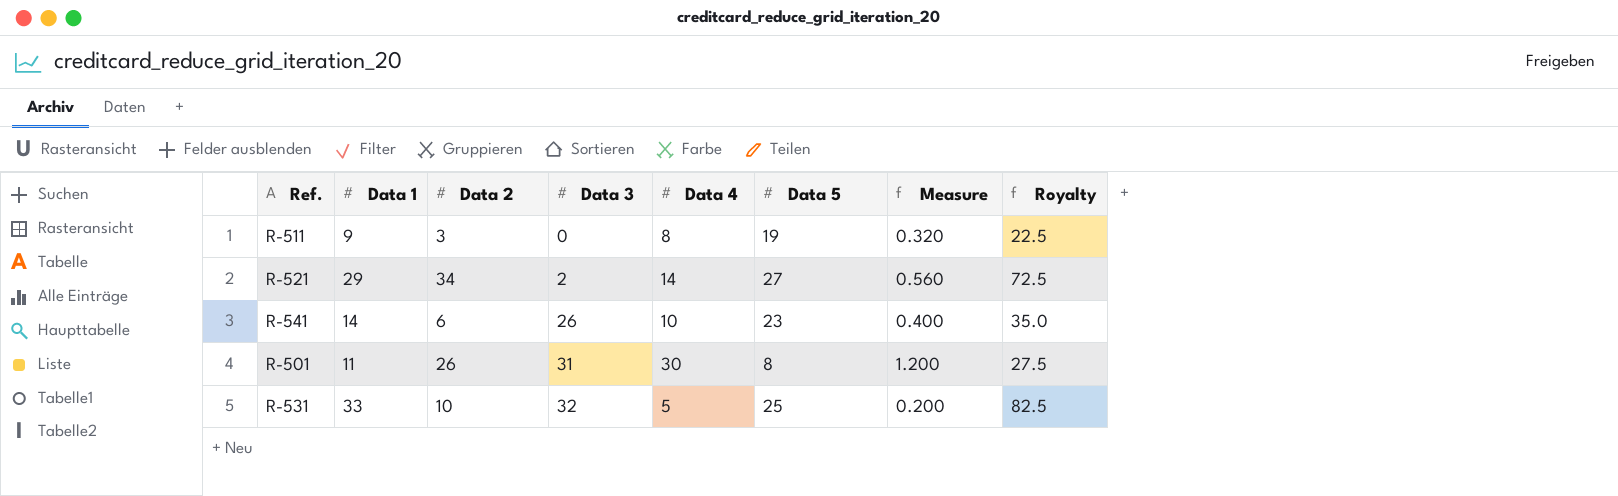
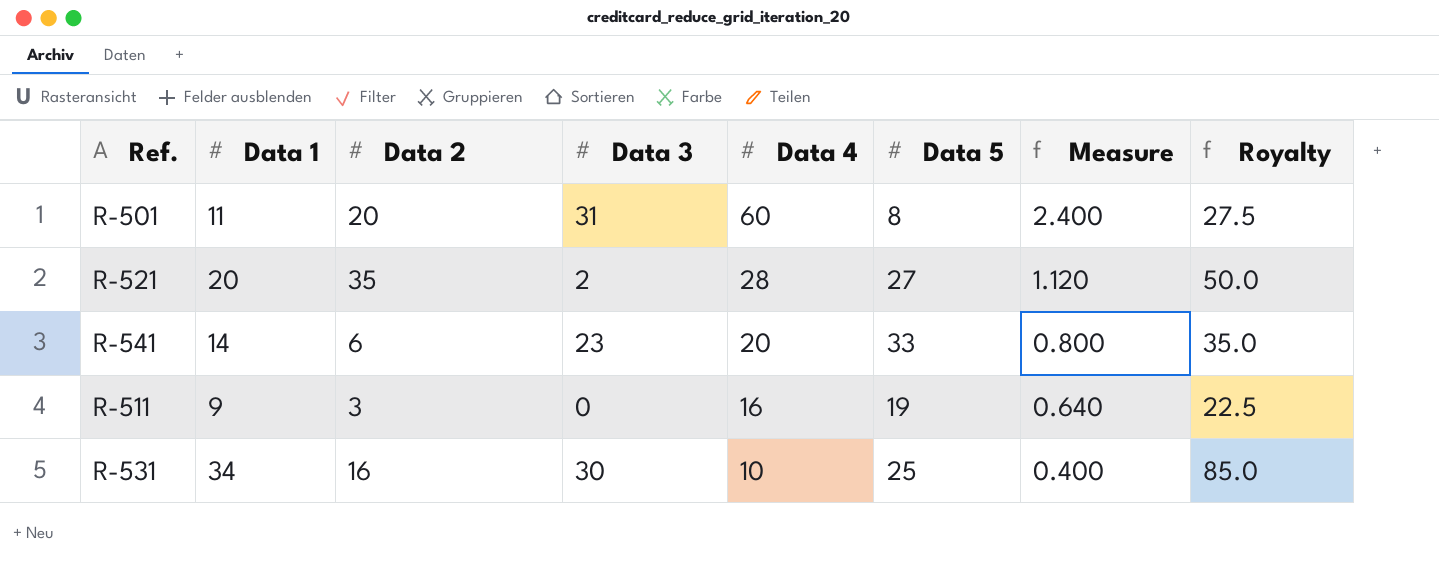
row order: Data 3 ascending -> Data 4 descending
R-501 | Data 2: 26 -> 20
R-501 | Data 4: 30 -> 60
R-501 | Measure: 1.200 -> 2.400
R-521 | Data 1: 29 -> 20
R-521 | Data 2: 34 -> 35
R-521 | Data 4: 14 -> 28
R-521 | Measure: 0.560 -> 1.120
R-521 | Royalty: 72.5 -> 50.0
R-541 | Data 3: 26 -> 23
R-541 | Data 4: 10 -> 20
R-541 | Data 5: 23 -> 33
R-541 | Measure: 0.400 -> 0.800
R-511 | Data 4: 8 -> 16
R-511 | Measure: 0.320 -> 0.640
R-531 | Data 1: 33 -> 34
R-531 | Data 2: 10 -> 16
R-531 | Data 3: 32 -> 30
R-531 | Data 4: 5 -> 10
R-531 | Measure: 0.200 -> 0.400
R-531 | Royalty: 82.5 -> 85.0

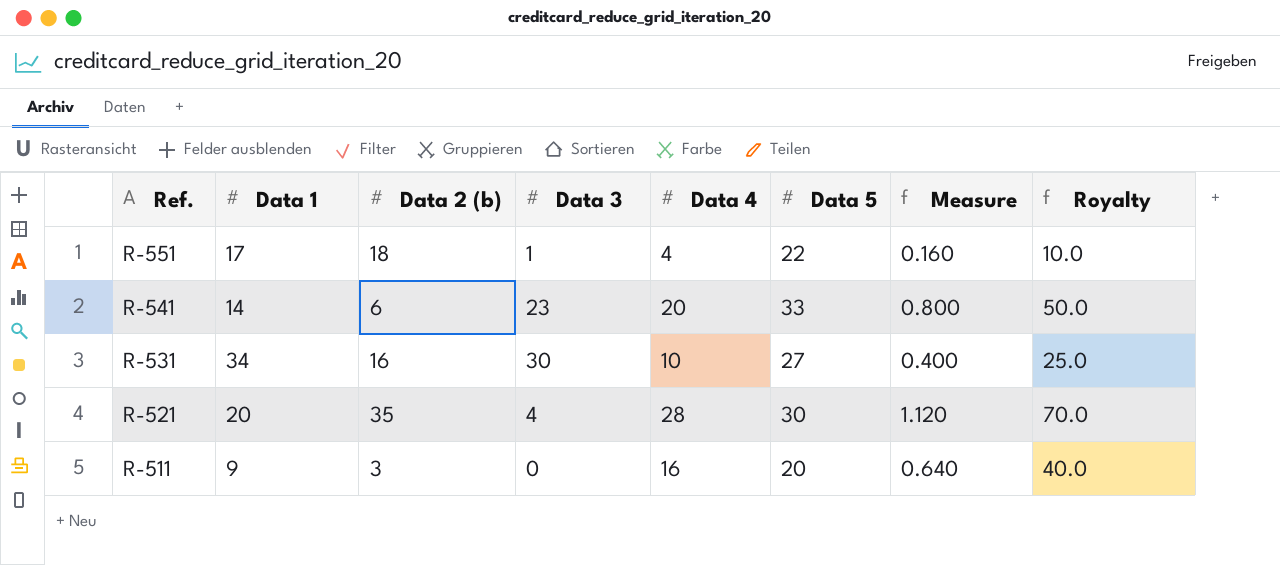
row order: Data 4 descending -> Ref. descending
column name: Data 2 -> Data 2 (b)
column Royalty | formula: [Data 1] * 2.5 -> [Data 4] * 2.5
row R-501: 11 | 20 | 31 | 60 | 8 | 2.400 | 27.5 -> none
row R-551: none -> 17 | 18 | 1 | 4 | 22 | 0.160 | 10.0
R-531 | Data 5: 25 -> 27
R-521 | Data 3: 2 -> 4
R-521 | Data 5: 27 -> 30
R-511 | Data 5: 19 -> 20

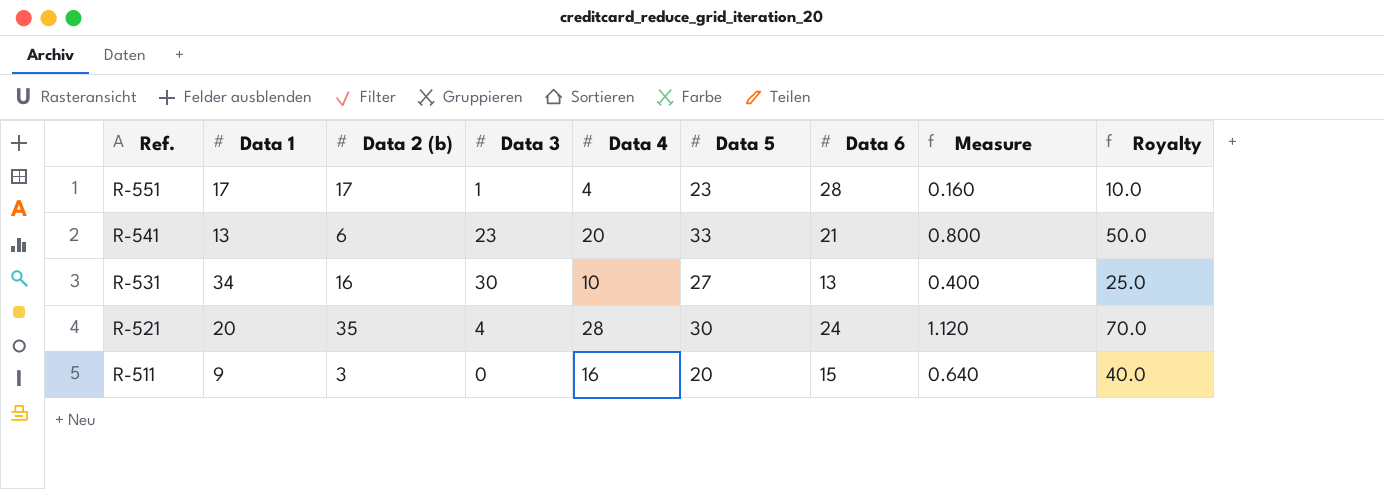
column Data 6 | position: none -> 7
R-551 | Data 2 (b): 18 -> 17
R-551 | Data 5: 22 -> 23
R-541 | Data 1: 14 -> 13

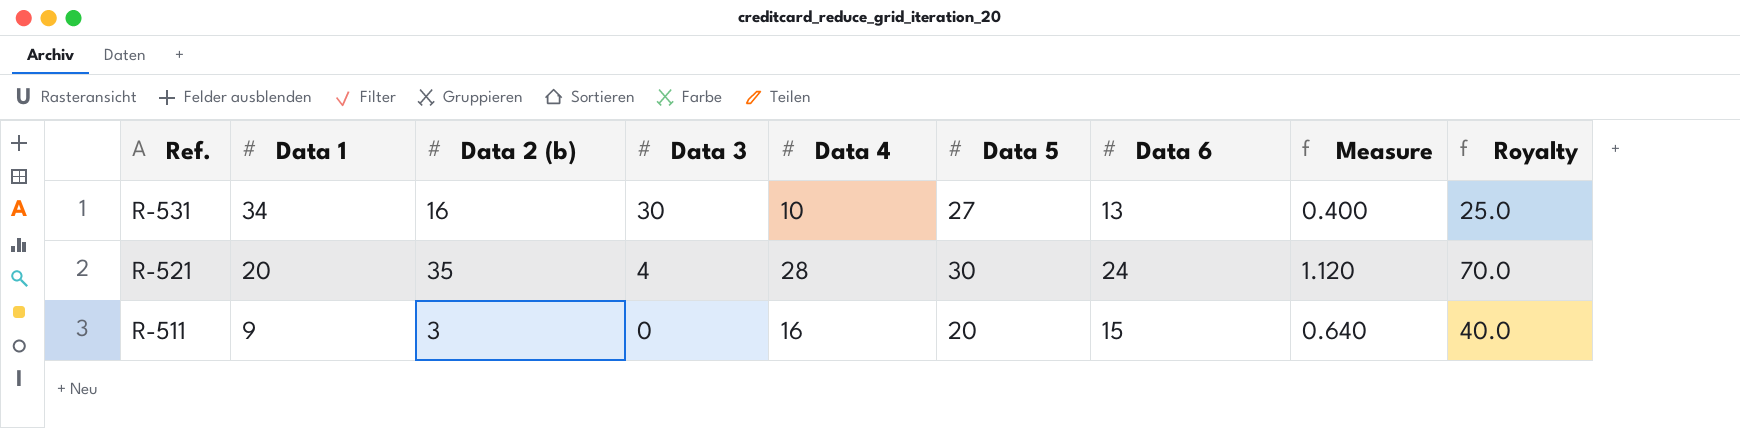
row R-551: 17 | 17 | 1 | 4 | 23 | 28 | 0.160 | 10.0 -> none
row R-541: 13 | 6 | 23 | 20 | 33 | 21 | 0.800 | 50.0 -> none

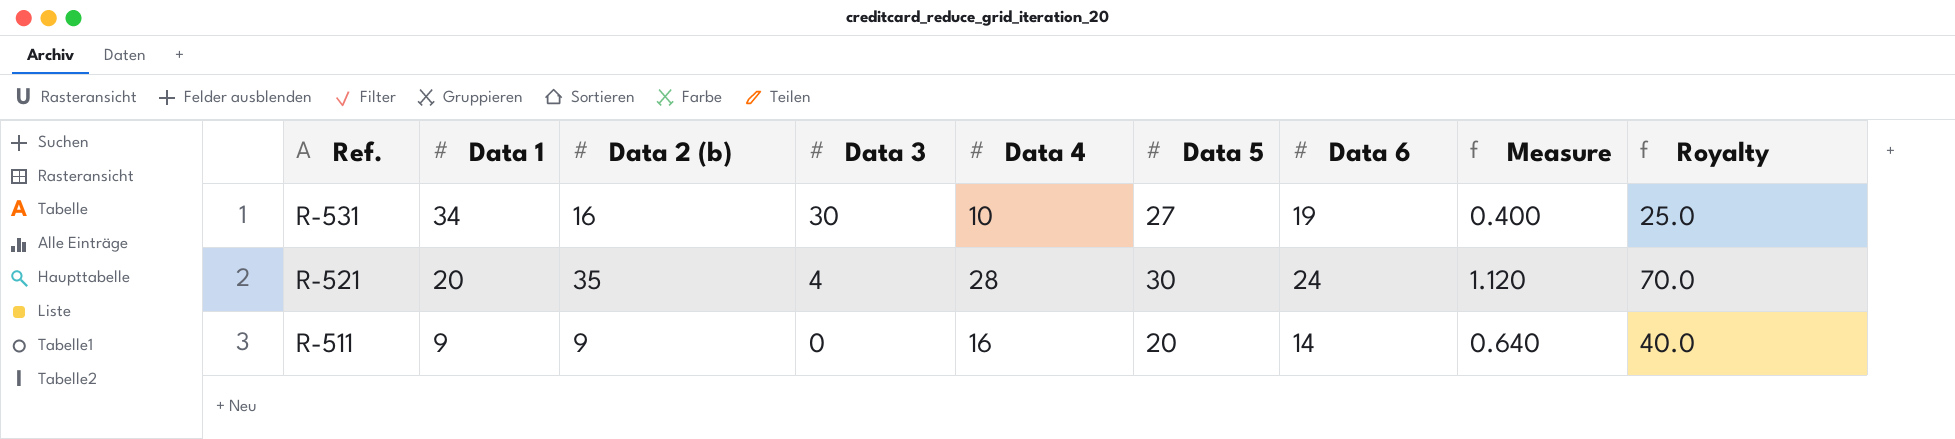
R-531 | Data 6: 13 -> 19
R-511 | Data 2 (b): 3 -> 9
R-511 | Data 6: 15 -> 14

